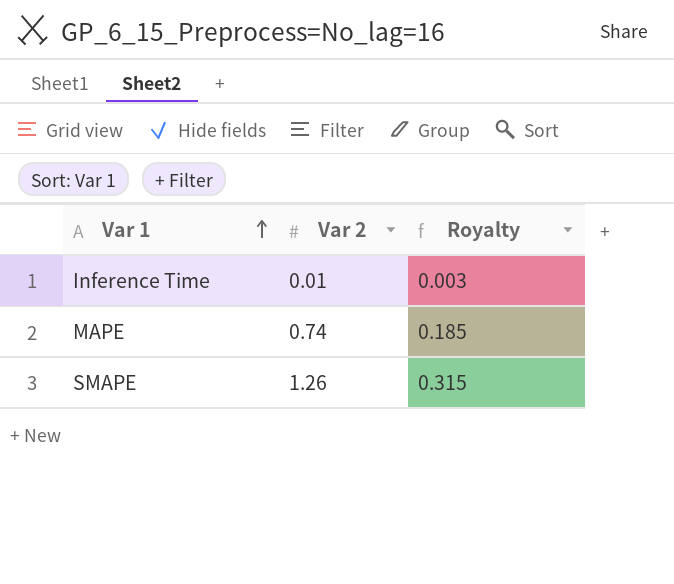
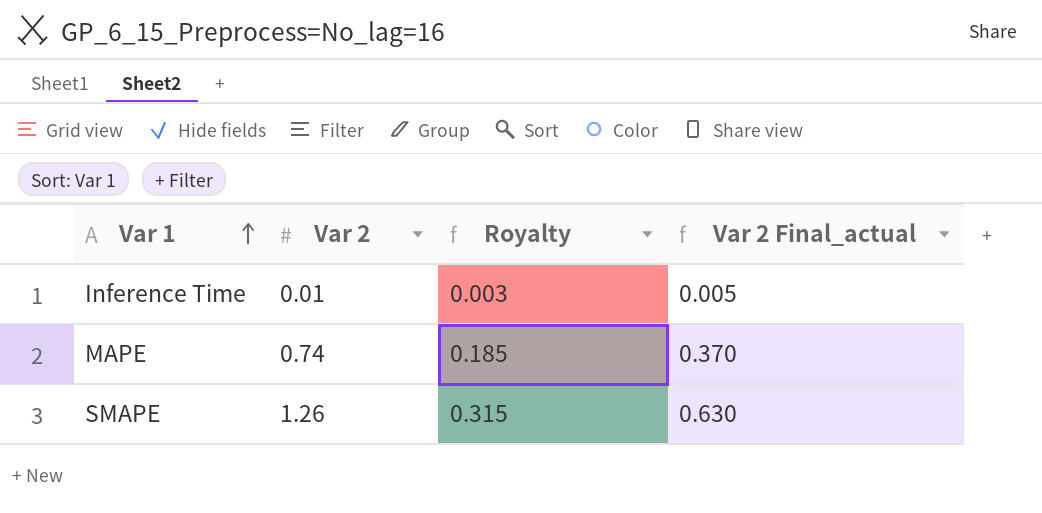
column Var 2 Final_actual | formula: none -> [Var 2] * 0.5

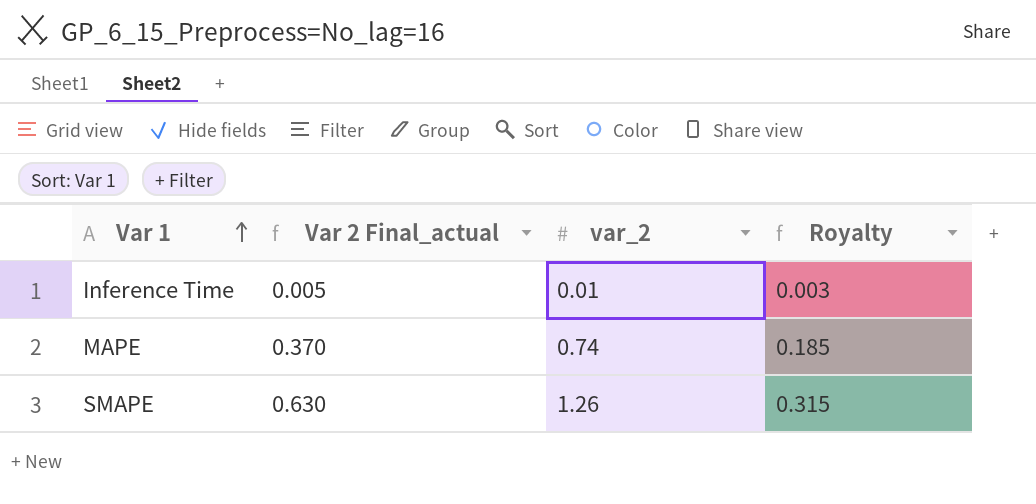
column Var 2 Final_actual | position: 4 -> 2
column name: Var 2 -> var_2

